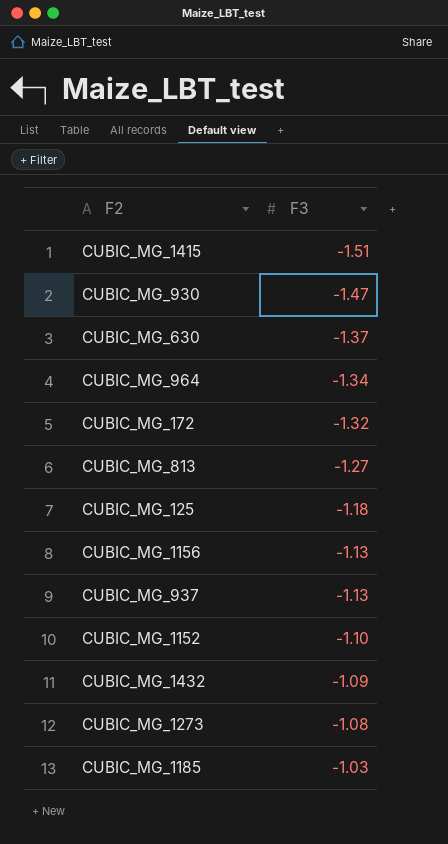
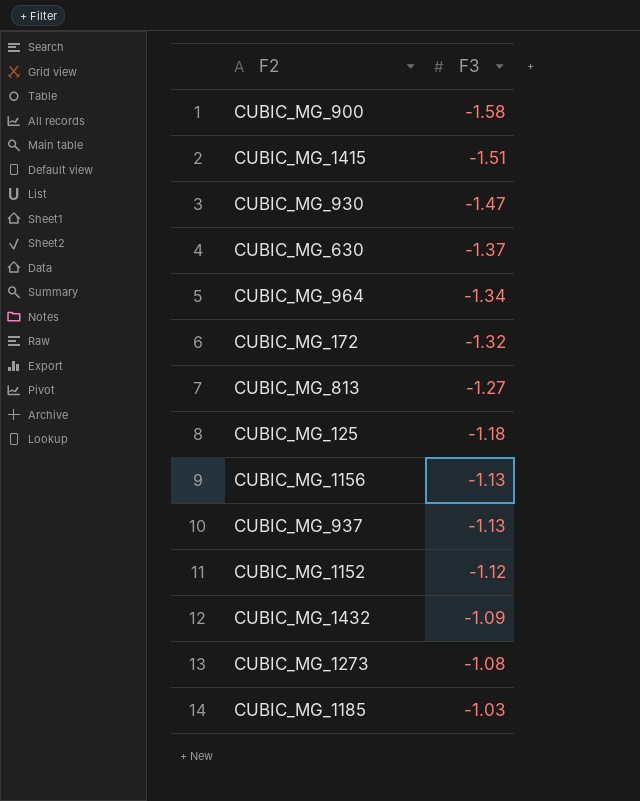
row CUBIC_MG_900: none -> -1.58
CUBIC_MG_1152 | F3: -1.10 -> -1.12

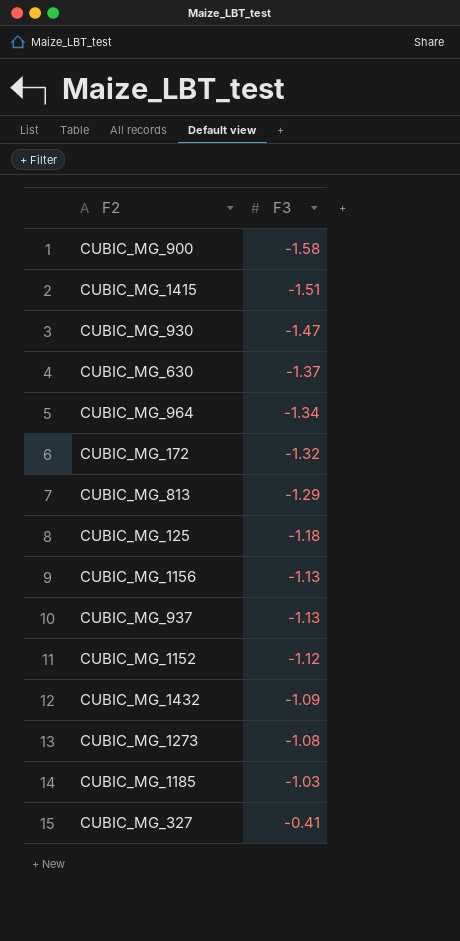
CUBIC_MG_813 | F3: -1.27 -> -1.29
row CUBIC_MG_327: none -> -0.41

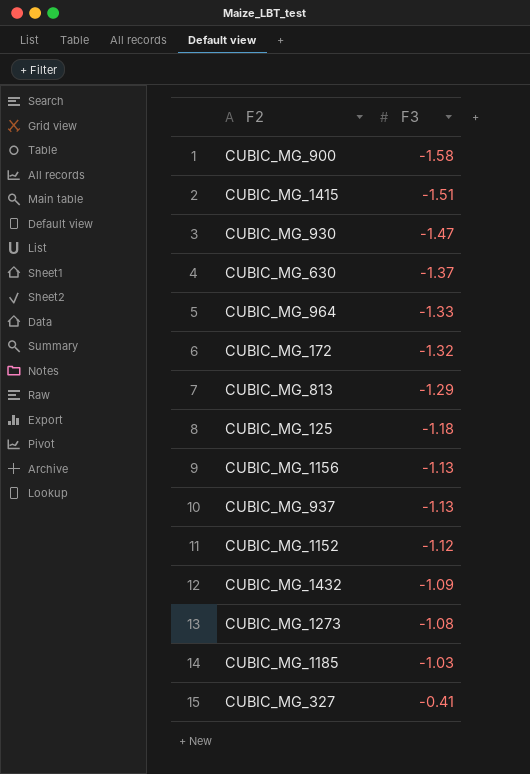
CUBIC_MG_964 | F3: -1.34 -> -1.33

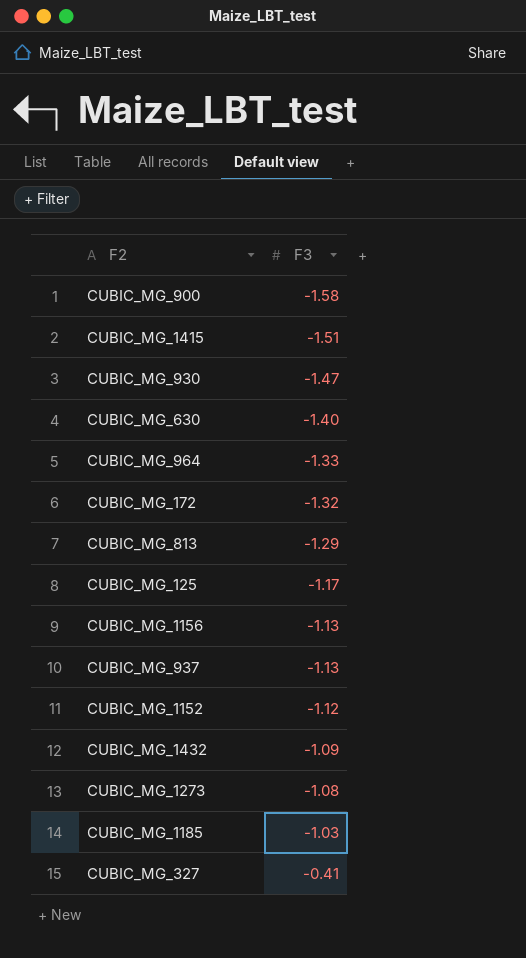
CUBIC_MG_630 | F3: -1.37 -> -1.40
CUBIC_MG_125 | F3: -1.18 -> -1.17

